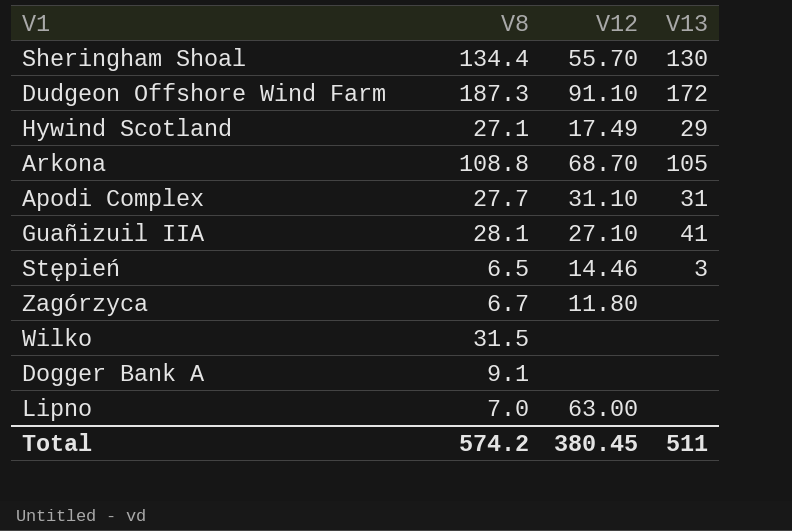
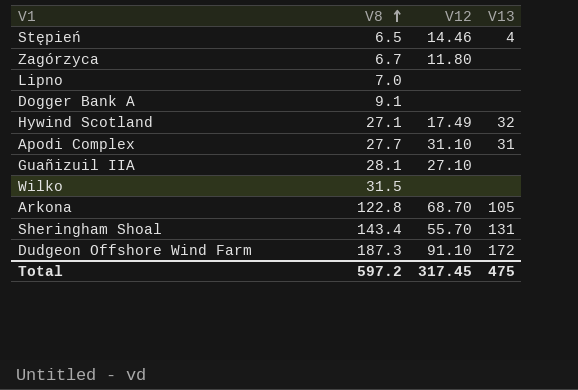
row order: none -> V8 ascending
Stępień | V13: 3 -> 4
Lipno | V12: 63.00 -> none
Hywind Scotland | V13: 29 -> 32
Guañizuil IIA | V13: 41 -> none
Arkona | V8: 108.8 -> 122.8
Sheringham Shoal | V8: 134.4 -> 143.4
Sheringham Shoal | V13: 130 -> 131
Total | V8: 574.2 -> 597.2
Total | V12: 380.45 -> 317.45
Total | V13: 511 -> 475

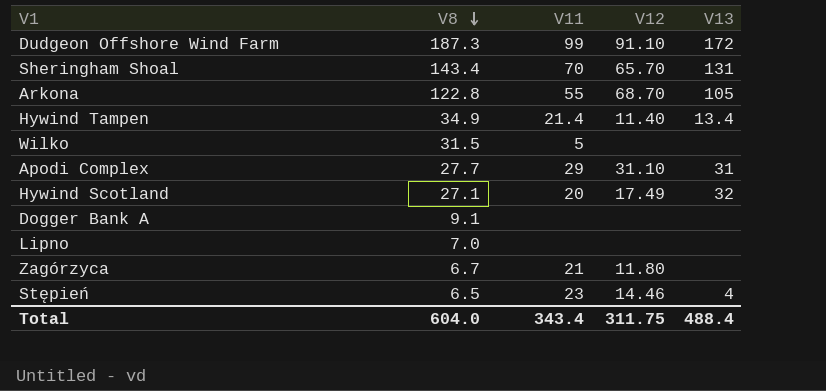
row order: V8 ascending -> V8 descending
column V11 | position: none -> 3
row Guañizuil IIA: 28.1 | 27.10 | none -> none
Sheringham Shoal | V12: 55.70 -> 65.70
row Hywind Tampen: none -> 34.9 | 21.4 | 11.40 | 13.4
Total | V8: 597.2 -> 604.0
Total | V12: 317.45 -> 311.75
Total | V13: 475 -> 488.4

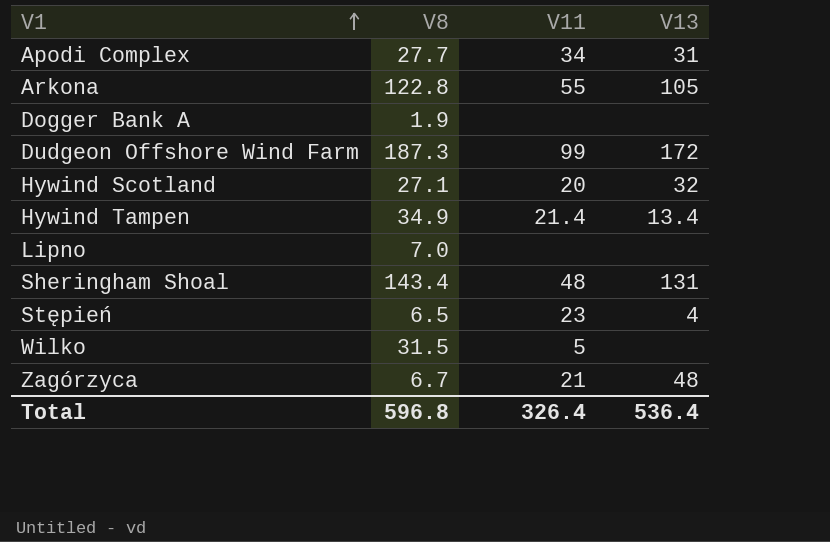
row order: V8 descending -> V1 ascending
column V12 | position: 4 -> none
Apodi Complex | V11: 29 -> 34
Dogger Bank A | V8: 9.1 -> 1.9
Sheringham Shoal | V11: 70 -> 48
Zagórzyca | V13: none -> 48
Total | V8: 604.0 -> 596.8
Total | V11: 343.4 -> 326.4
Total | V13: 488.4 -> 536.4

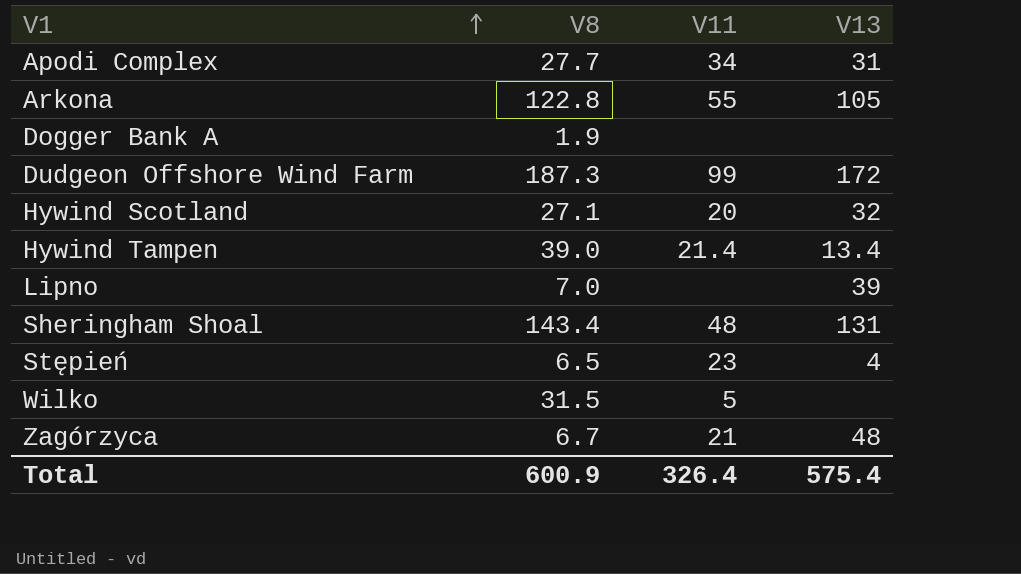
Hywind Tampen | V8: 34.9 -> 39.0
Lipno | V13: none -> 39
Total | V8: 596.8 -> 600.9
Total | V13: 536.4 -> 575.4

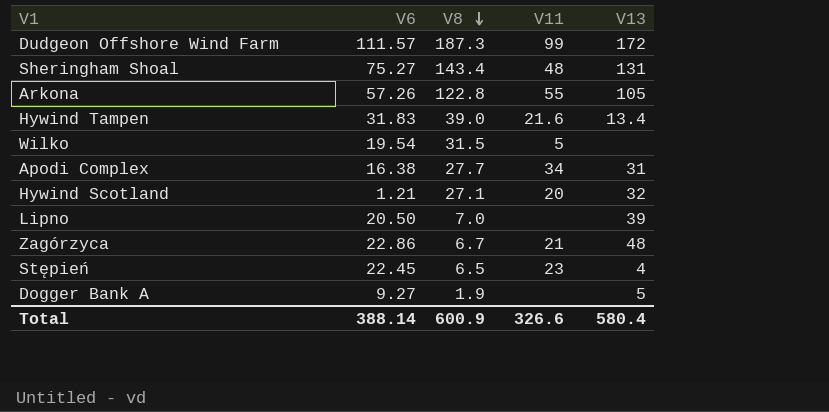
row order: V1 ascending -> V8 descending
column V6 | position: none -> 2
Hywind Tampen | V11: 21.4 -> 21.6
Dogger Bank A | V13: none -> 5
Total | V11: 326.4 -> 326.6
Total | V13: 575.4 -> 580.4

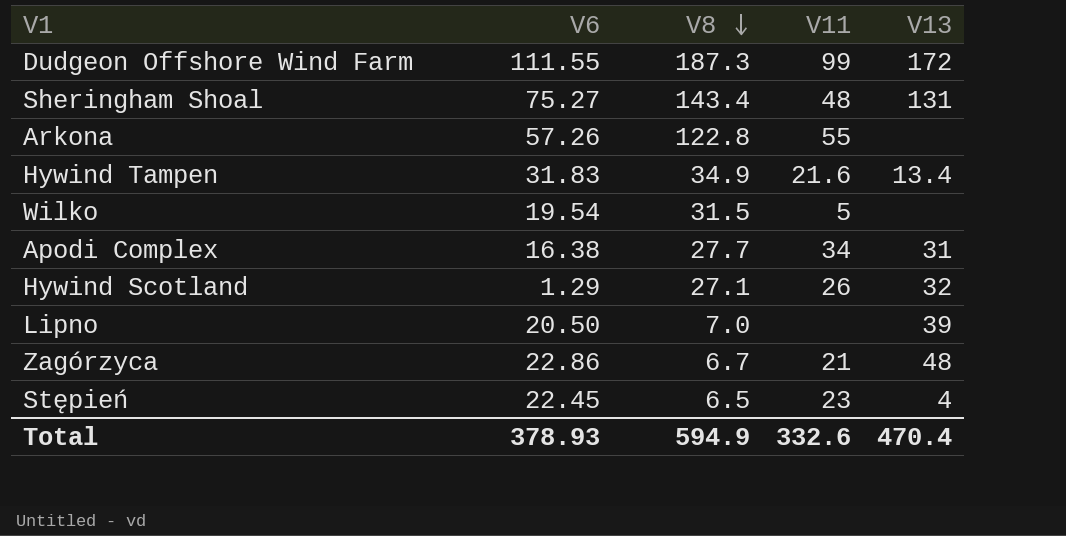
row Dogger Bank A: 9.27 | 1.9 | none | 5 -> none
Dudgeon Offshore Wind Farm | V6: 111.57 -> 111.55
Arkona | V13: 105 -> none
Hywind Tampen | V8: 39.0 -> 34.9
Hywind Scotland | V6: 1.21 -> 1.29
Hywind Scotland | V11: 20 -> 26
Total | V6: 388.14 -> 378.93
Total | V8: 600.9 -> 594.9
Total | V11: 326.6 -> 332.6
Total | V13: 580.4 -> 470.4

